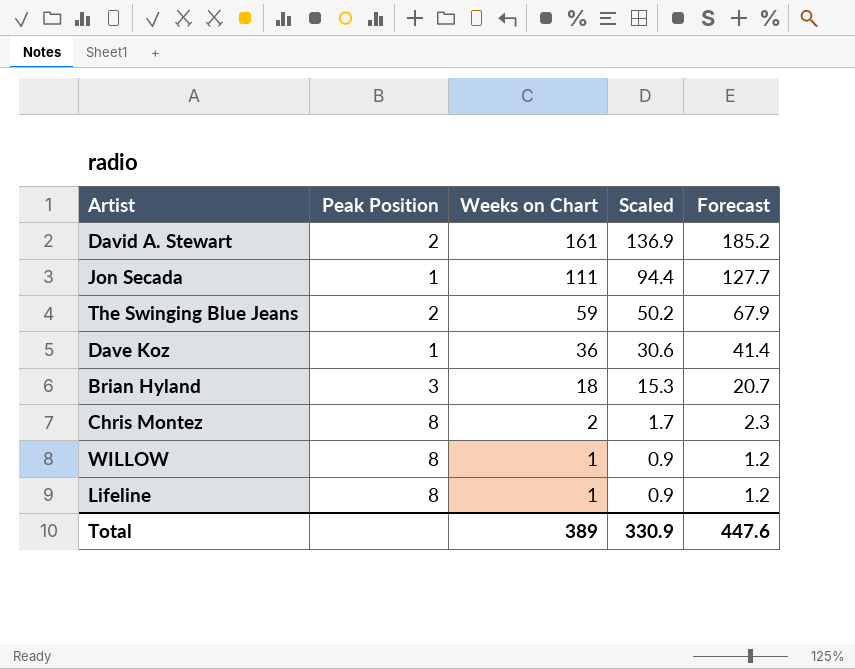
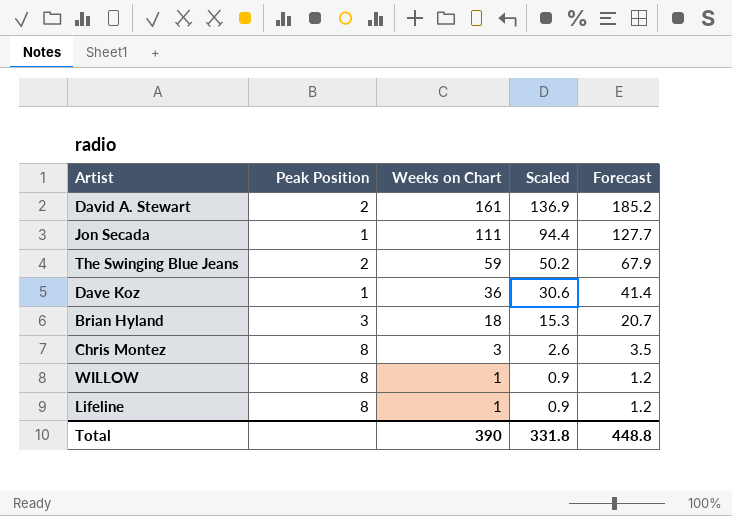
Chris Montez | Weeks on Chart: 2 -> 3
Chris Montez | Scaled: 1.7 -> 2.6
Chris Montez | Forecast: 2.3 -> 3.5
Total | Weeks on Chart: 389 -> 390
Total | Scaled: 330.9 -> 331.8
Total | Forecast: 447.6 -> 448.8

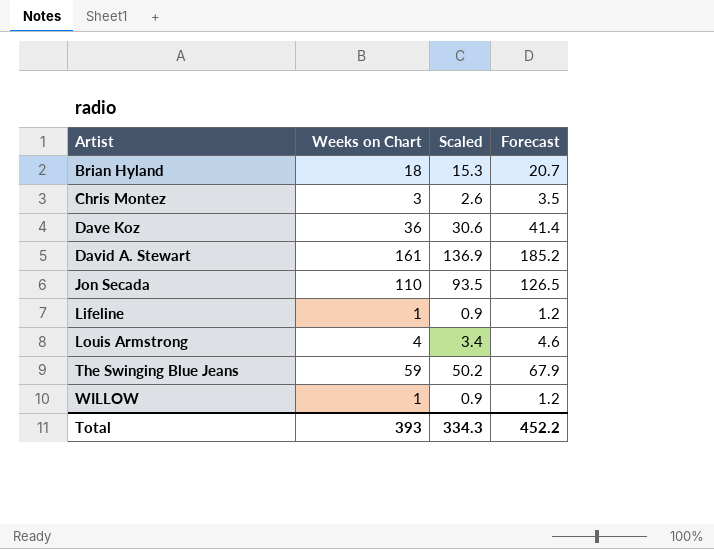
row order: Weeks on Chart descending -> Artist ascending
column Peak Position | position: 2 -> none
Jon Secada | Weeks on Chart: 111 -> 110
Jon Secada | Scaled: 94.4 -> 93.5
Jon Secada | Forecast: 127.7 -> 126.5
row Louis Armstrong: none -> 4 | 3.4 | 4.6
Total | Weeks on Chart: 390 -> 393
Total | Scaled: 331.8 -> 334.3
Total | Forecast: 448.8 -> 452.2

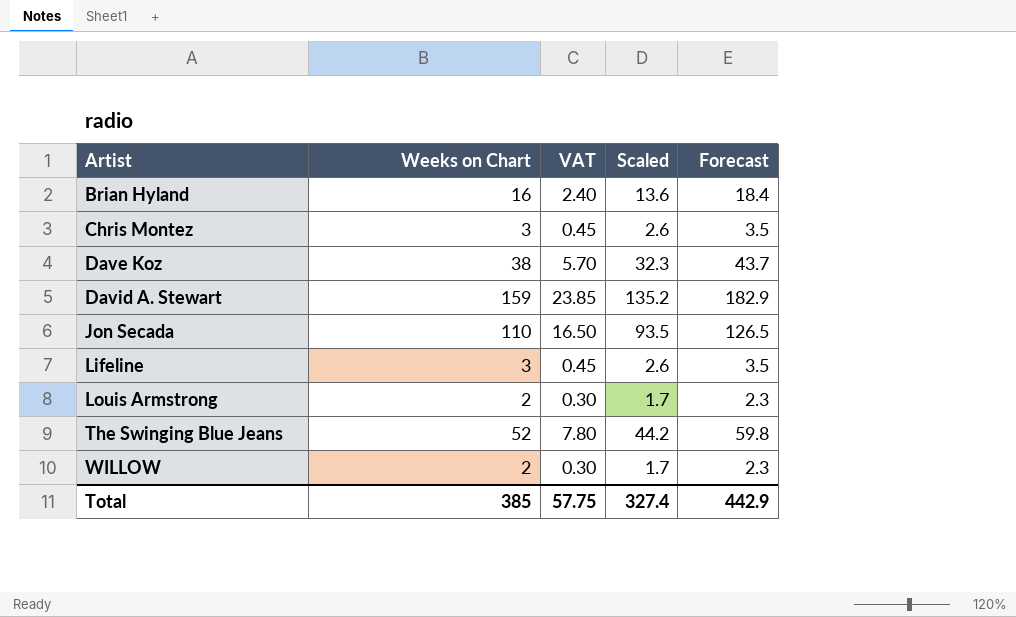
column VAT | formula: none -> [Weeks on Chart] * 0.15
Brian Hyland | Weeks on Chart: 18 -> 16
Brian Hyland | Scaled: 15.3 -> 13.6
Brian Hyland | Forecast: 20.7 -> 18.4
Dave Koz | Weeks on Chart: 36 -> 38
Dave Koz | Scaled: 30.6 -> 32.3
Dave Koz | Forecast: 41.4 -> 43.7
David A. Stewart | Weeks on Chart: 161 -> 159
David A. Stewart | Scaled: 136.9 -> 135.2
David A. Stewart | Forecast: 185.2 -> 182.9
Lifeline | Weeks on Chart: 1 -> 3
Lifeline | Scaled: 0.9 -> 2.6
Lifeline | Forecast: 1.2 -> 3.5
Louis Armstrong | Weeks on Chart: 4 -> 2
Louis Armstrong | Scaled: 3.4 -> 1.7
Louis Armstrong | Forecast: 4.6 -> 2.3
The Swinging Blue Jeans | Weeks on Chart: 59 -> 52
The Swinging Blue Jeans | Scaled: 50.2 -> 44.2
The Swinging Blue Jeans | Forecast: 67.9 -> 59.8
WILLOW | Weeks on Chart: 1 -> 2
WILLOW | Scaled: 0.9 -> 1.7
WILLOW | Forecast: 1.2 -> 2.3
Total | Weeks on Chart: 393 -> 385
Total | Scaled: 334.3 -> 327.4
Total | Forecast: 452.2 -> 442.9

